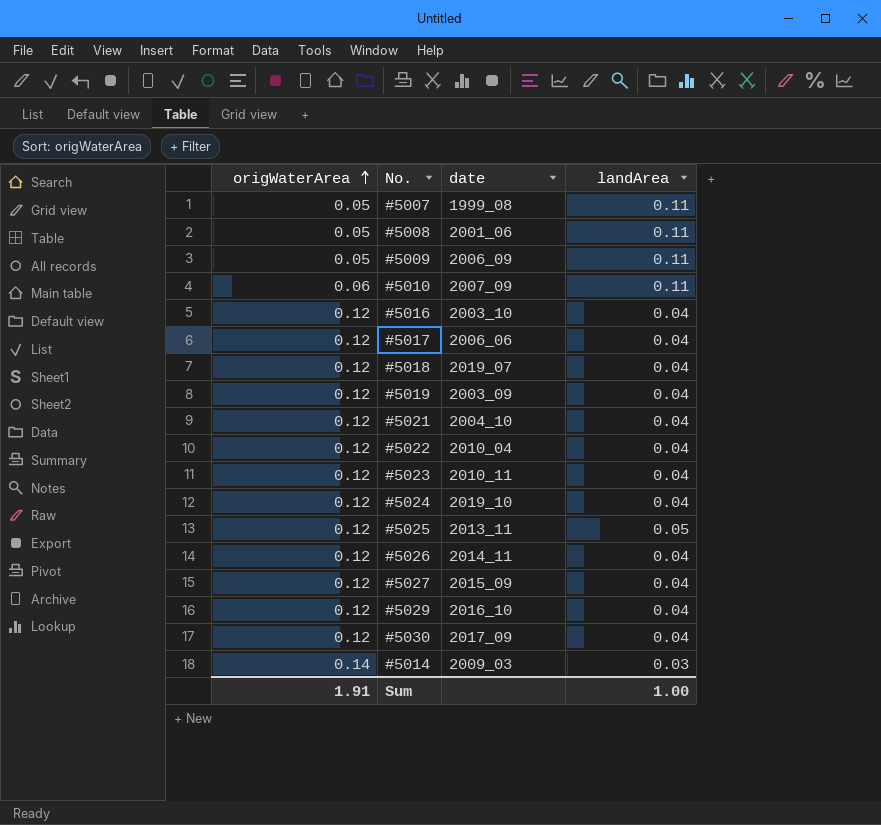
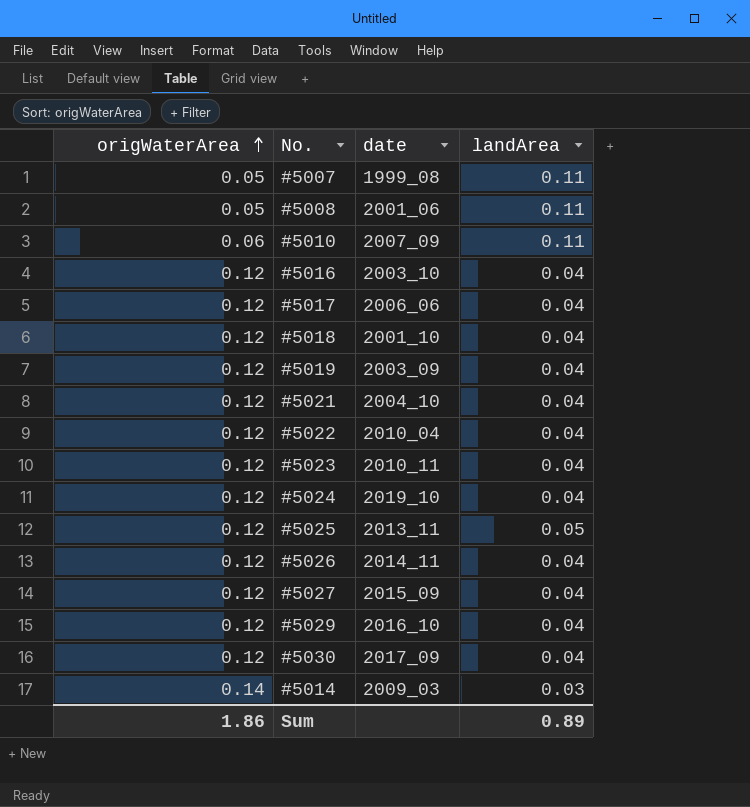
row #5009: 0.05 | 2006_09 | 0.11 -> none
#5018 | date: 2019_07 -> 2001_10
Sum | origWaterArea: 1.91 -> 1.86
Sum | landArea: 1.00 -> 0.89

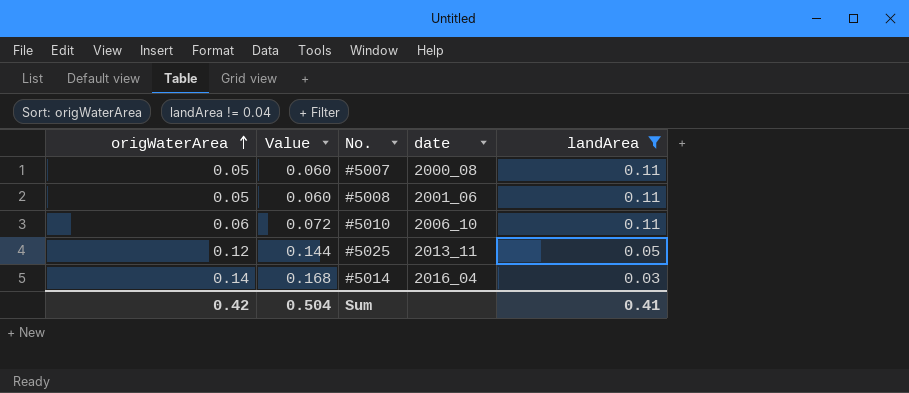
filter: none -> landArea != 0.04
column Value | formula: none -> [origWaterArea] * 1.2
#5007 | date: 1999_08 -> 2000_08
#5010 | date: 2007_09 -> 2006_10
#5014 | date: 2009_03 -> 2016_04
Sum | origWaterArea: 1.86 -> 0.42
Sum | landArea: 0.89 -> 0.41

